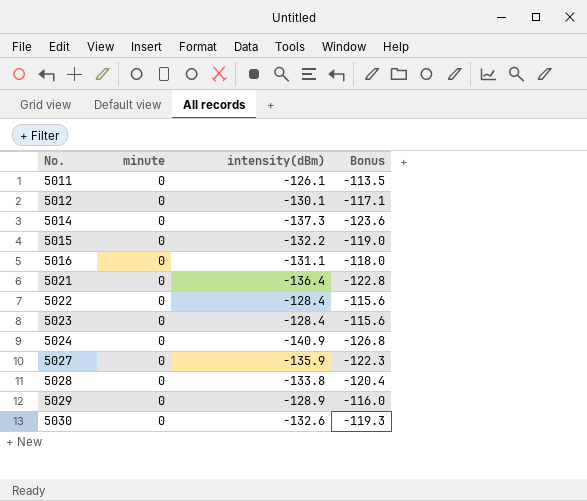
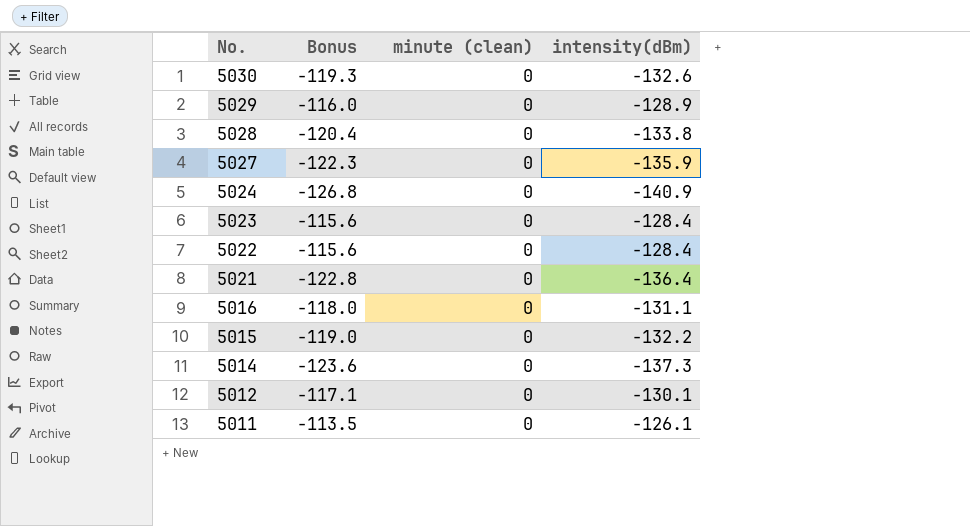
row order: No. ascending -> No. descending
column Bonus | position: 4 -> 2
column name: minute -> minute (clean)

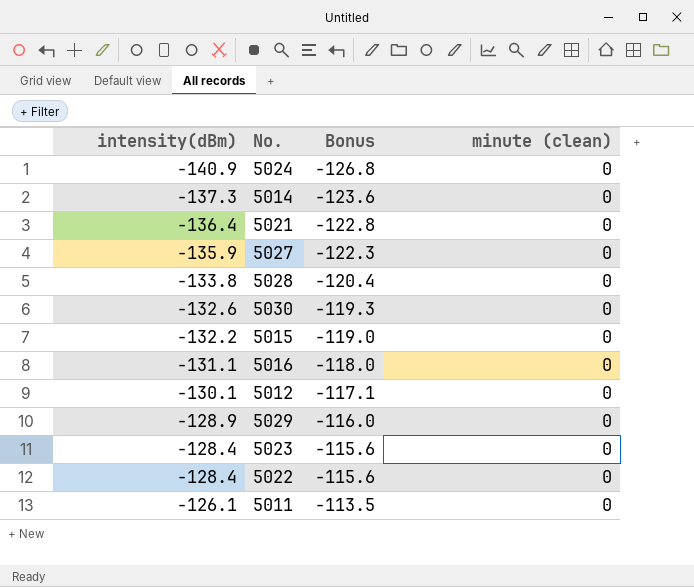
row order: No. descending -> intensity(dBm) ascending
column intensity(dBm) | position: 4 -> 1

